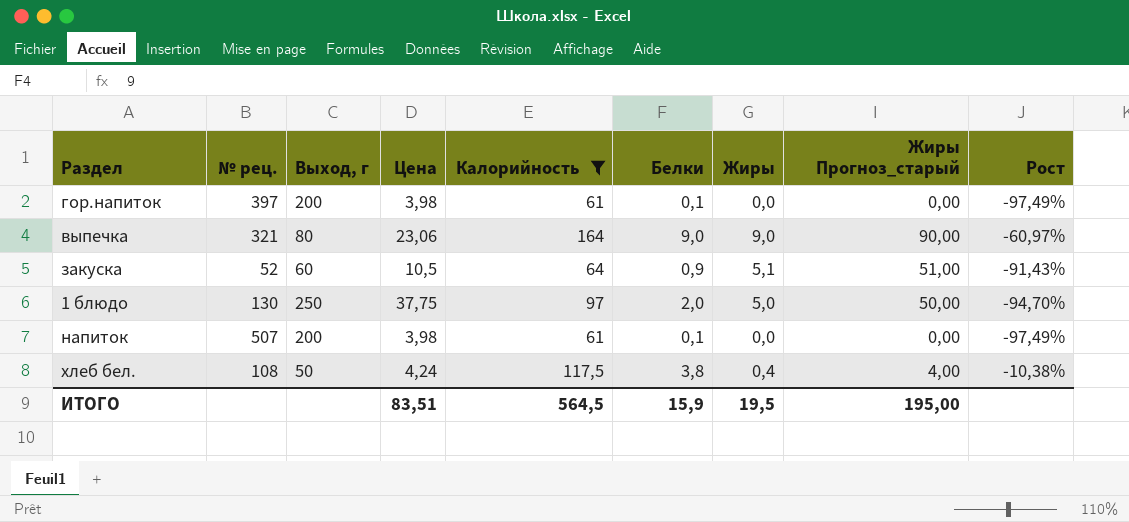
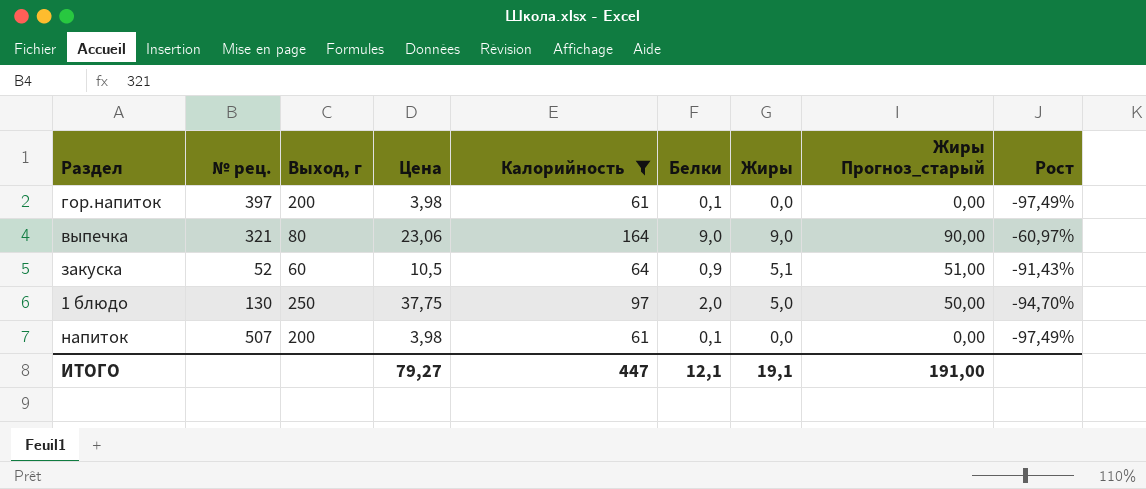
row хлеб бел.: 108 | 50 | 4,24 | 117,5 | 3,8 | 0,4 | 4,00 | -10,38% -> none
ИТОГО | Цена: 83,51 -> 79,27
ИТОГО | Калорийность: 564,5 -> 447
ИТОГО | Белки: 15,9 -> 12,1
ИТОГО | Жиры: 19,5 -> 19,1
ИТОГО | Жиры Прогноз_старый: 195,00 -> 191,00

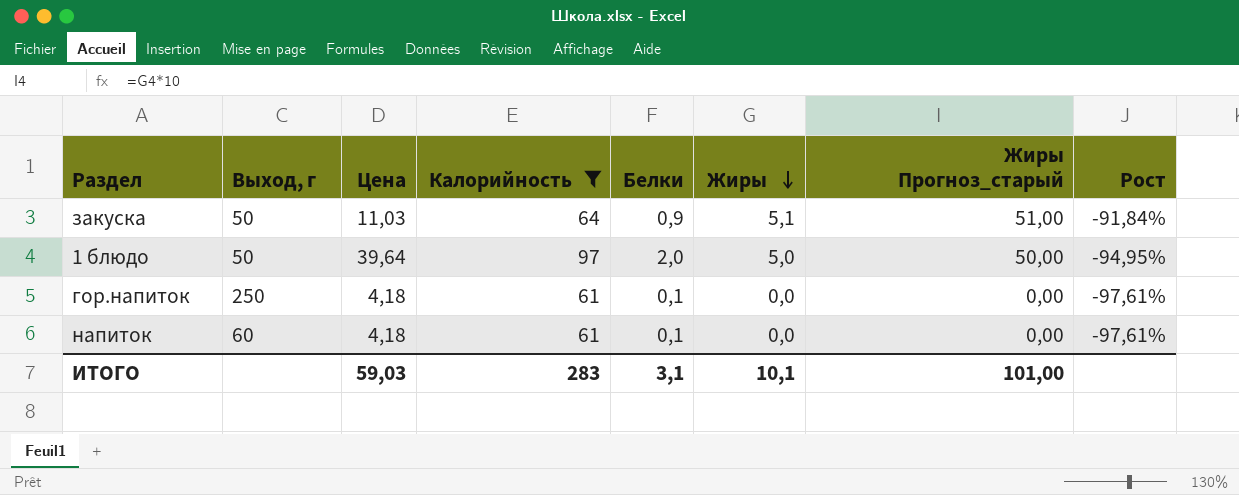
row order: none -> Жиры descending
column № рец. | position: 2 -> none
row выпечка: 321 | 80 | 23,06 | 164 | 9,0 | 9,0 | 90,00 | -60,97% -> none
закуска | Выход, г: 60 -> 50
закуска | Цена: 10,5 -> 11,03
закуска | Рост: -91,43% -> -91,84%
1 блюдо | Выход, г: 250 -> 50
1 блюдо | Цена: 37,75 -> 39,64
1 блюдо | Рост: -94,70% -> -94,95%
гор.напиток | Выход, г: 200 -> 250
гор.напиток | Цена: 3,98 -> 4,18
гор.напиток | Рост: -97,49% -> -97,61%
напиток | Выход, г: 200 -> 60
напиток | Цена: 3,98 -> 4,18
напиток | Рост: -97,49% -> -97,61%
ИТОГО | Цена: 79,27 -> 59,03
ИТОГО | Калорийность: 447 -> 283
ИТОГО | Белки: 12,1 -> 3,1
ИТОГО | Жиры: 19,1 -> 10,1
ИТОГО | Жиры Прогноз_старый: 191,00 -> 101,00

